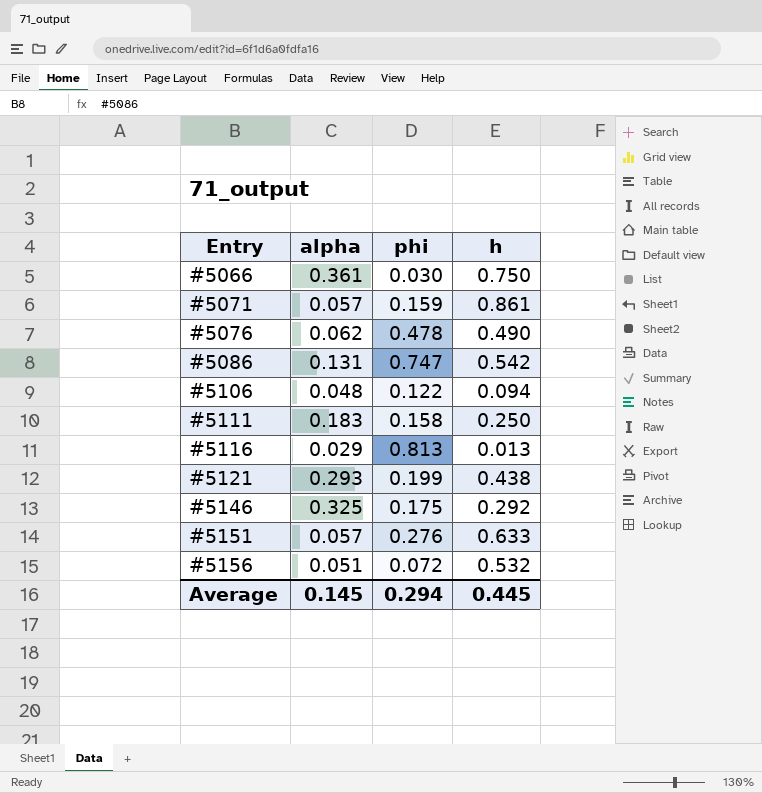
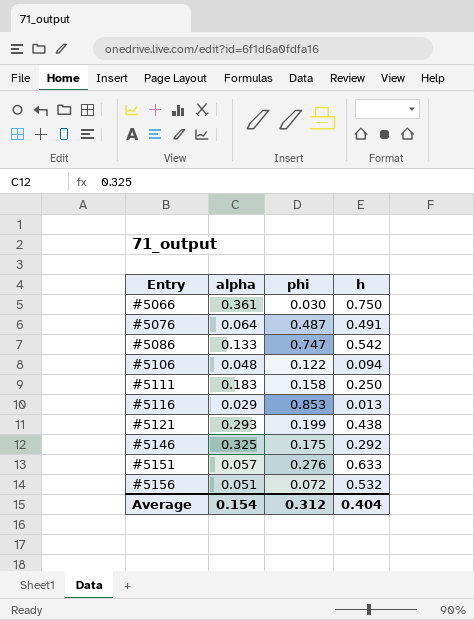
row #5071: 0.057 | 0.159 | 0.861 -> none
#5076 | alpha: 0.062 -> 0.064
#5076 | phi: 0.478 -> 0.487
#5076 | h: 0.490 -> 0.491
#5086 | alpha: 0.131 -> 0.133
#5116 | phi: 0.813 -> 0.853
Average | alpha: 0.145 -> 0.154
Average | phi: 0.294 -> 0.312
Average | h: 0.445 -> 0.404

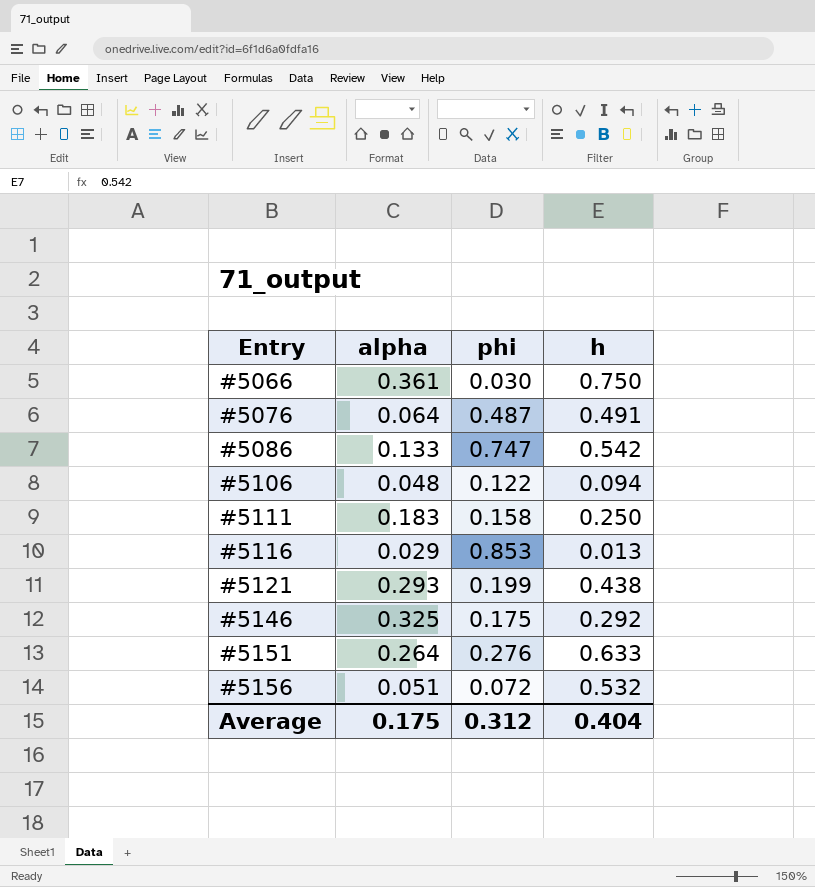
#5151 | alpha: 0.057 -> 0.264
Average | alpha: 0.154 -> 0.175

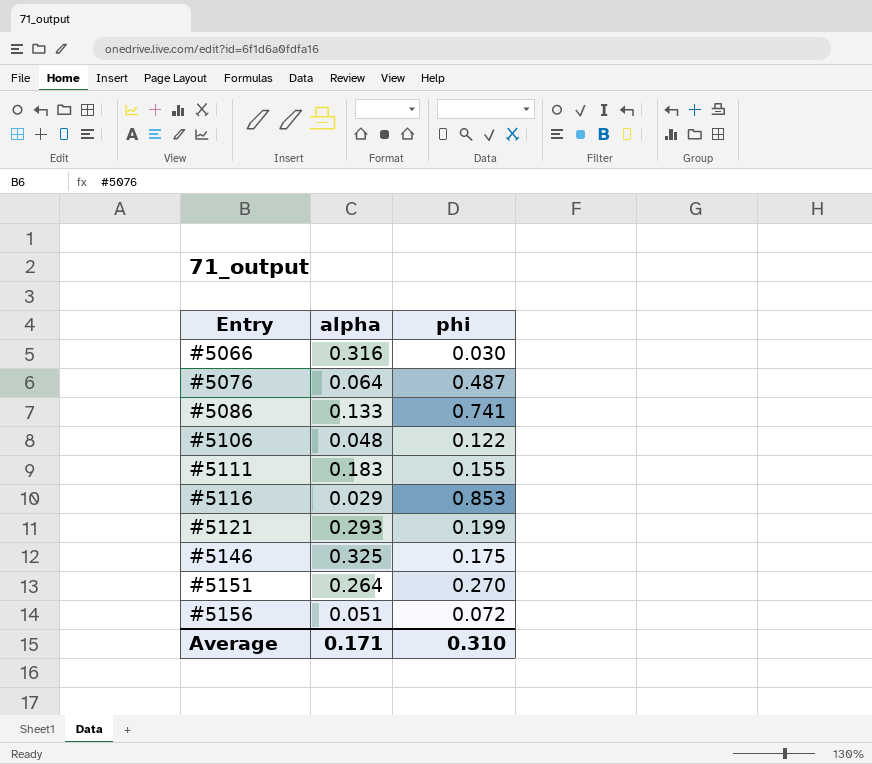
column h | position: 4 -> none
#5066 | alpha: 0.361 -> 0.316
#5086 | phi: 0.747 -> 0.741
#5111 | phi: 0.158 -> 0.155
#5151 | phi: 0.276 -> 0.270
Average | alpha: 0.175 -> 0.171
Average | phi: 0.312 -> 0.310

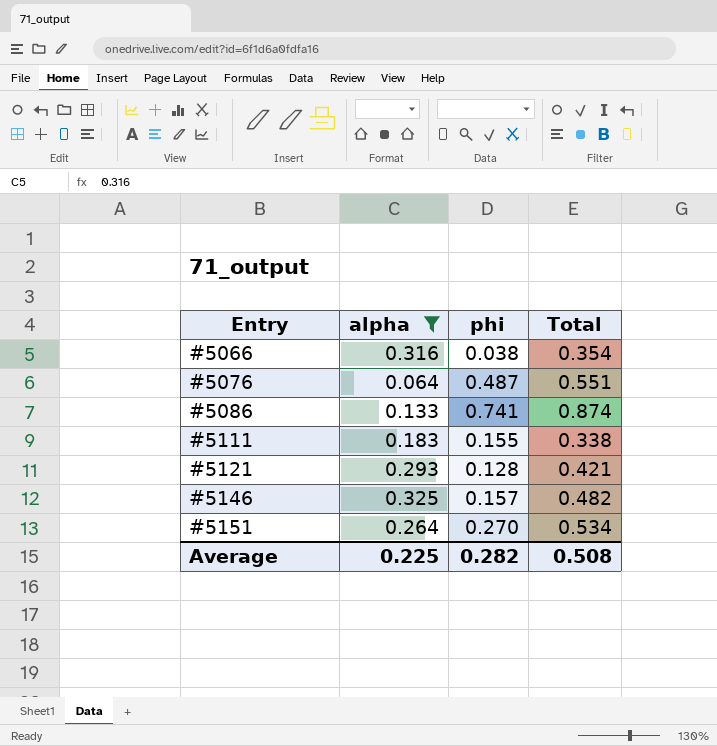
filter: none -> alpha >= 0.064
column Total | formula: none -> [alpha] + [phi]
#5066 | phi: 0.030 -> 0.038
#5121 | phi: 0.199 -> 0.128
#5146 | phi: 0.175 -> 0.157
Average | alpha: 0.171 -> 0.225
Average | phi: 0.310 -> 0.282

